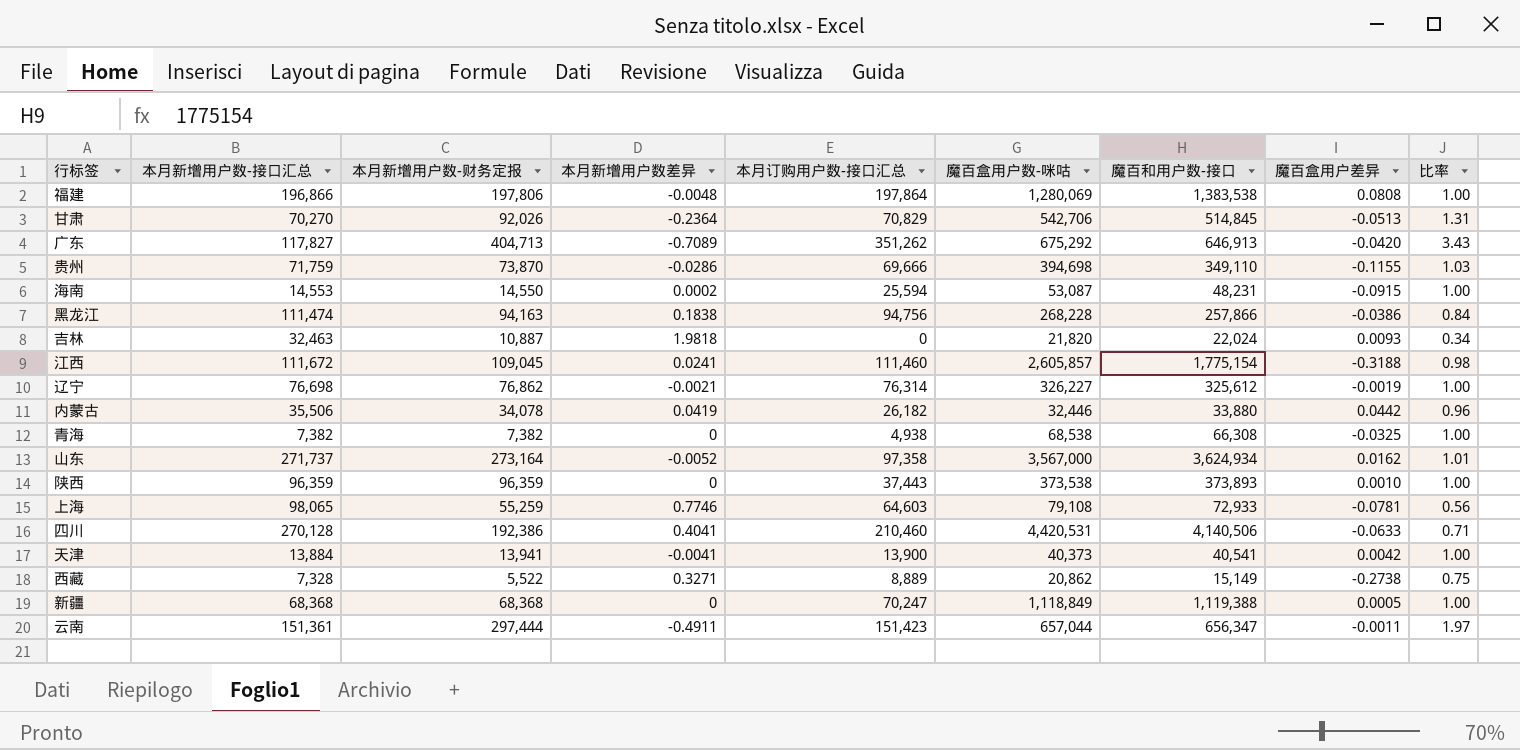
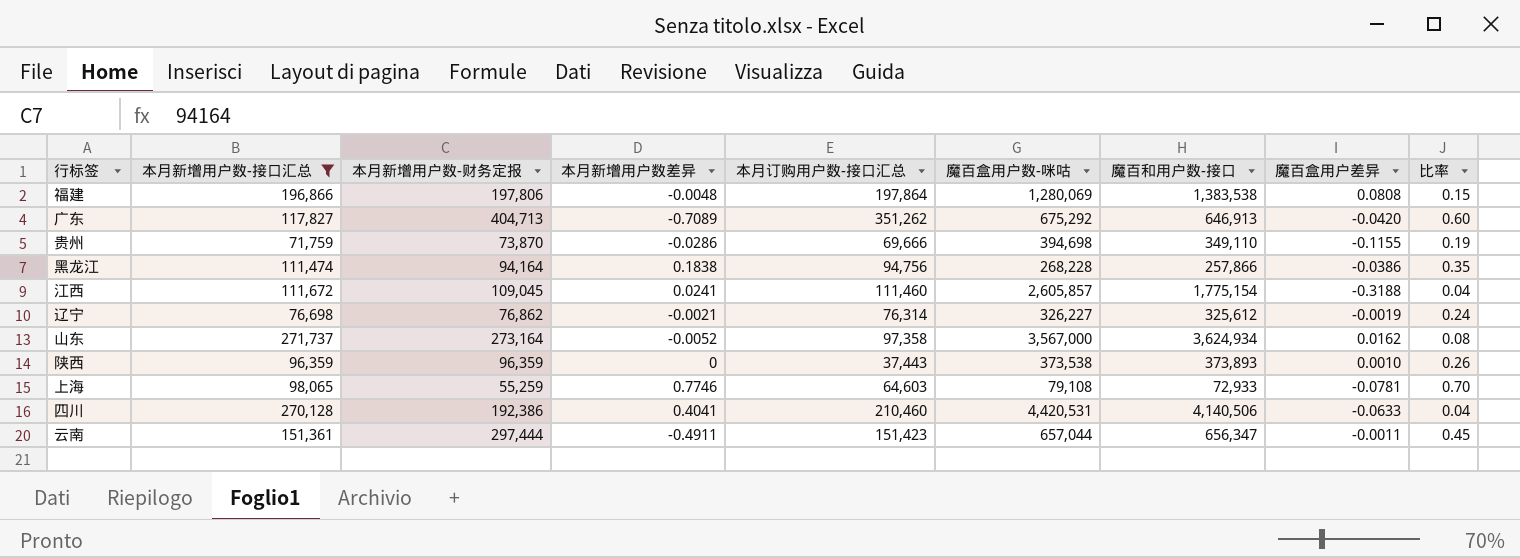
filter: none -> 本月新增用户数-接口汇总 >= 71,759
column 比率 | formula: [本月新增用户数-财务定报] / [本月新增用户数-接口汇总] -> [本月新增用户数-财务定报] / [魔百盒用户数-咪咕]
黑龙江 | 本月新增用户数-财务定报: 94,163 -> 94,164

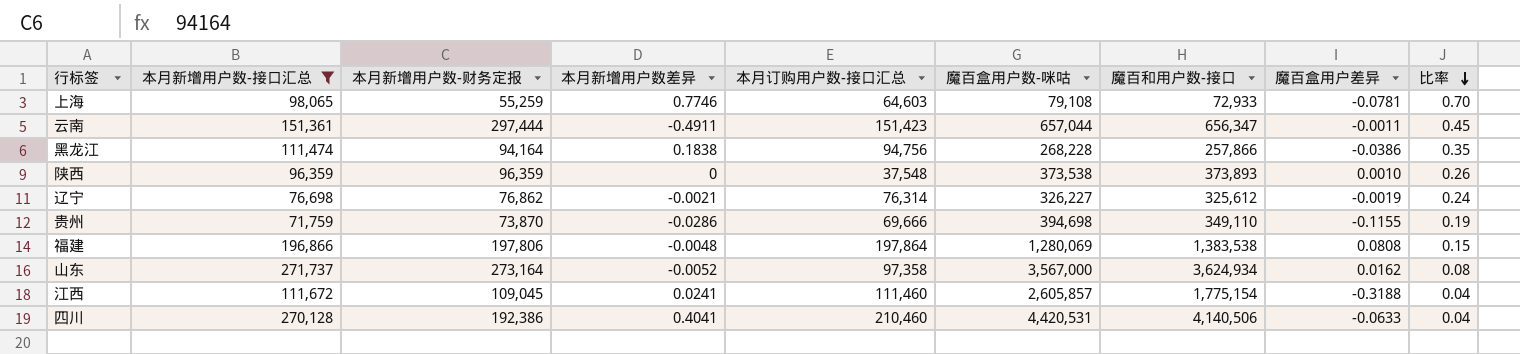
row order: none -> 比率 descending
row 广东: 117,827 | 404,713 | -0.7089 | 351,262 | 675,292 | 646,913 | -0.0420 | 0.60 -> none
陕西 | 本月订购用户数-接口汇总: 37,443 -> 37,548

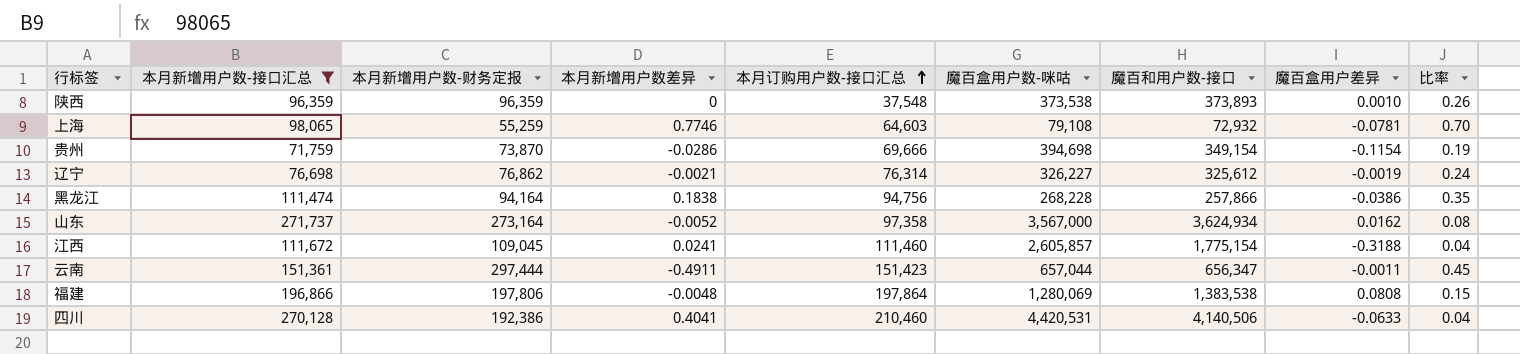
row order: 比率 descending -> 本月订购用户数-接口汇总 ascending
上海 | 魔百和用户数-接口: 72,933 -> 72,932
贵州 | 魔百和用户数-接口: 349,110 -> 349,154
贵州 | 魔百盒用户差异: -0.1155 -> -0.1154

